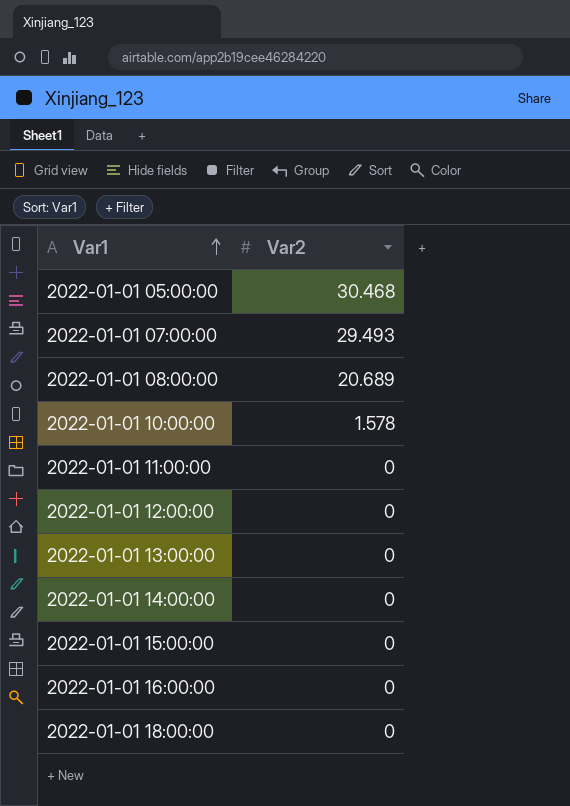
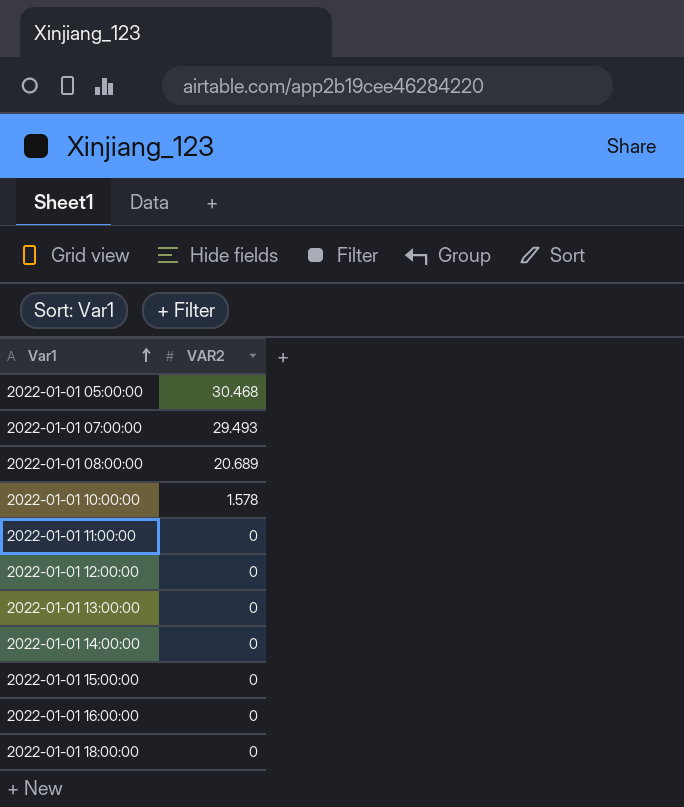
column name: Var2 -> VAR2

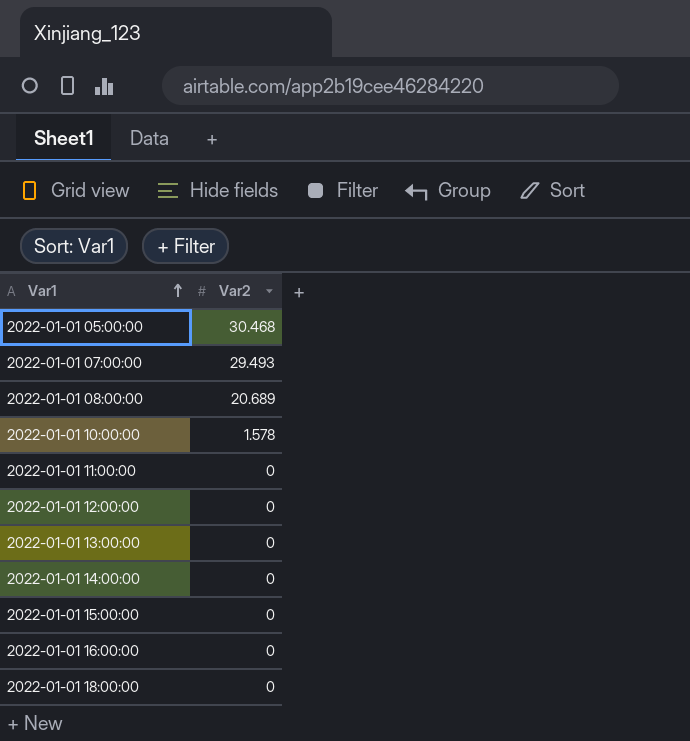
column name: VAR2 -> Var2

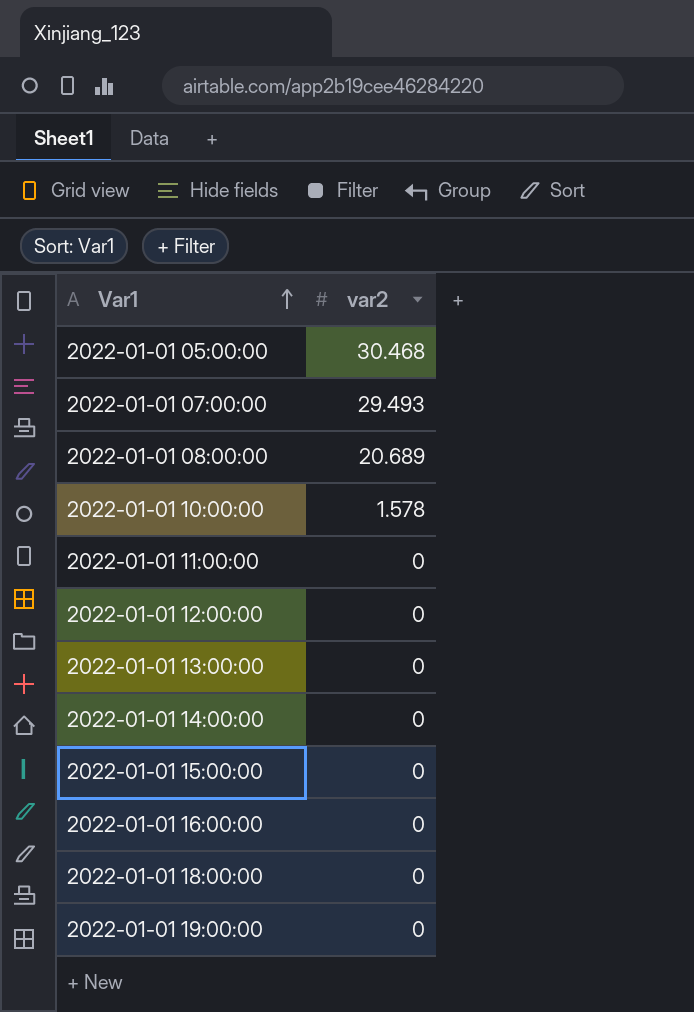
column name: Var2 -> var2
row 2022-01-01 19:00:00: none -> 0

